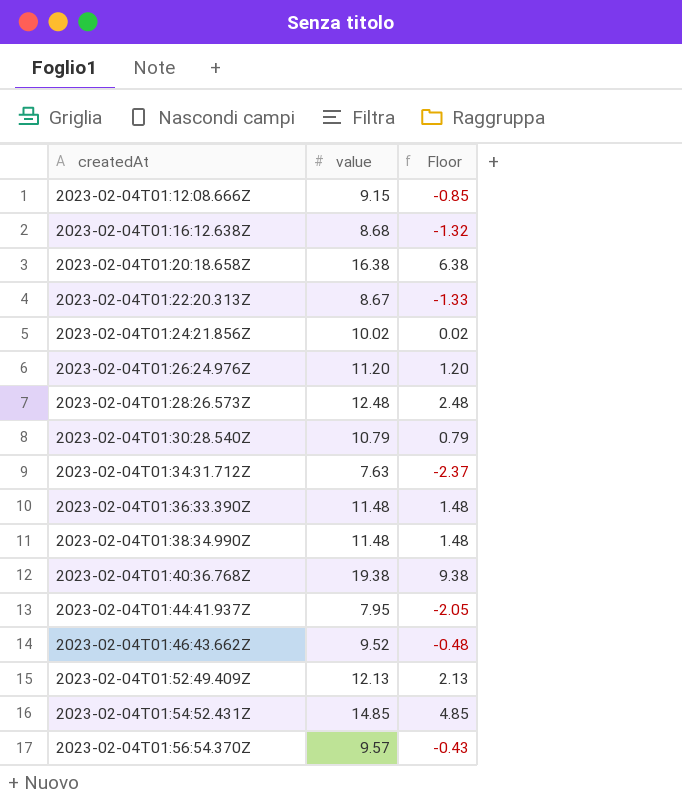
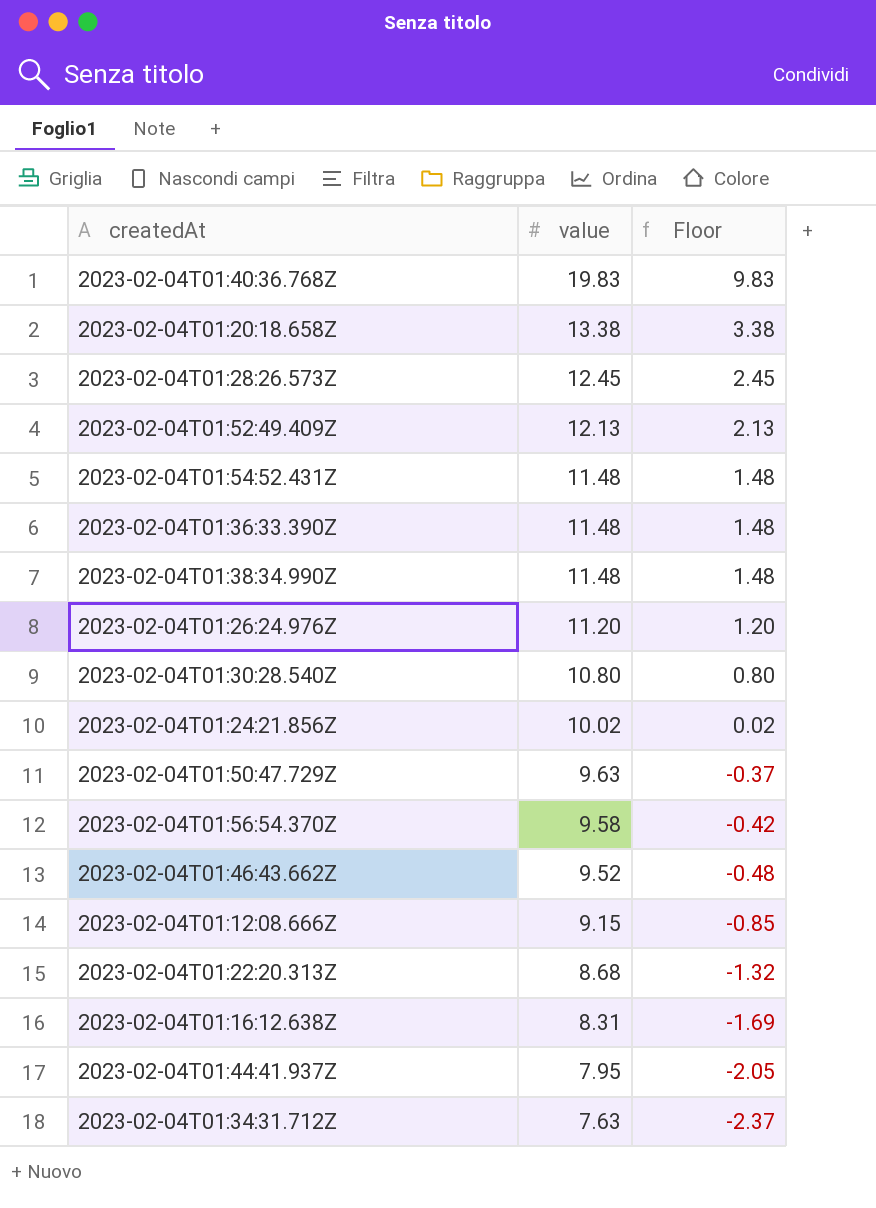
row order: createdAt ascending -> value descending
2023-02-04T01:40:36.768Z | value: 19.38 -> 19.83
2023-02-04T01:40:36.768Z | Floor: 9.38 -> 9.83
2023-02-04T01:20:18.658Z | value: 16.38 -> 13.38
2023-02-04T01:20:18.658Z | Floor: 6.38 -> 3.38
2023-02-04T01:28:26.573Z | value: 12.48 -> 12.45
2023-02-04T01:28:26.573Z | Floor: 2.48 -> 2.45
2023-02-04T01:54:52.431Z | value: 14.85 -> 11.48
2023-02-04T01:54:52.431Z | Floor: 4.85 -> 1.48
2023-02-04T01:30:28.540Z | value: 10.79 -> 10.80
2023-02-04T01:30:28.540Z | Floor: 0.79 -> 0.80
row 2023-02-04T01:50:47.729Z: none -> 9.63 | -0.37
2023-02-04T01:56:54.370Z | value: 9.57 -> 9.58
2023-02-04T01:56:54.370Z | Floor: -0.43 -> -0.42
2023-02-04T01:22:20.313Z | value: 8.67 -> 8.68
2023-02-04T01:22:20.313Z | Floor: -1.33 -> -1.32
2023-02-04T01:16:12.638Z | value: 8.68 -> 8.31
2023-02-04T01:16:12.638Z | Floor: -1.32 -> -1.69

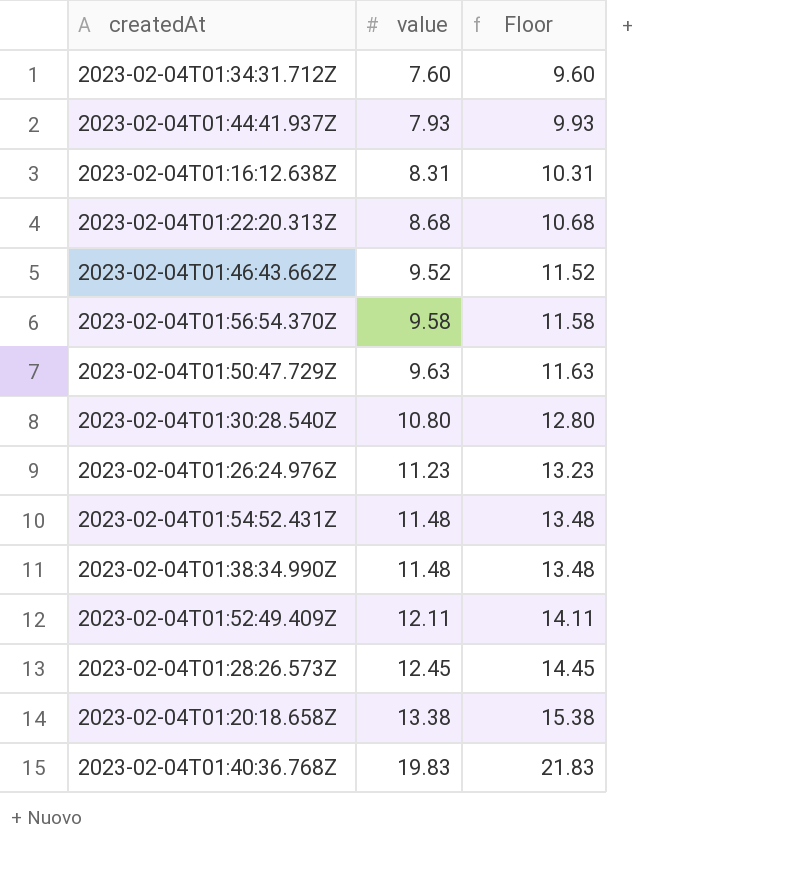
row order: value descending -> value ascending
column Floor | formula: [value] - 10 -> [value] + 2
row 2023-02-04T01:36:33.390Z: 11.48 | 1.48 -> none
row 2023-02-04T01:24:21.856Z: 10.02 | 0.02 -> none
row 2023-02-04T01:12:08.666Z: 9.15 | -0.85 -> none
2023-02-04T01:34:31.712Z | value: 7.63 -> 7.60
2023-02-04T01:44:41.937Z | value: 7.95 -> 7.93
2023-02-04T01:26:24.976Z | value: 11.20 -> 11.23
2023-02-04T01:52:49.409Z | value: 12.13 -> 12.11

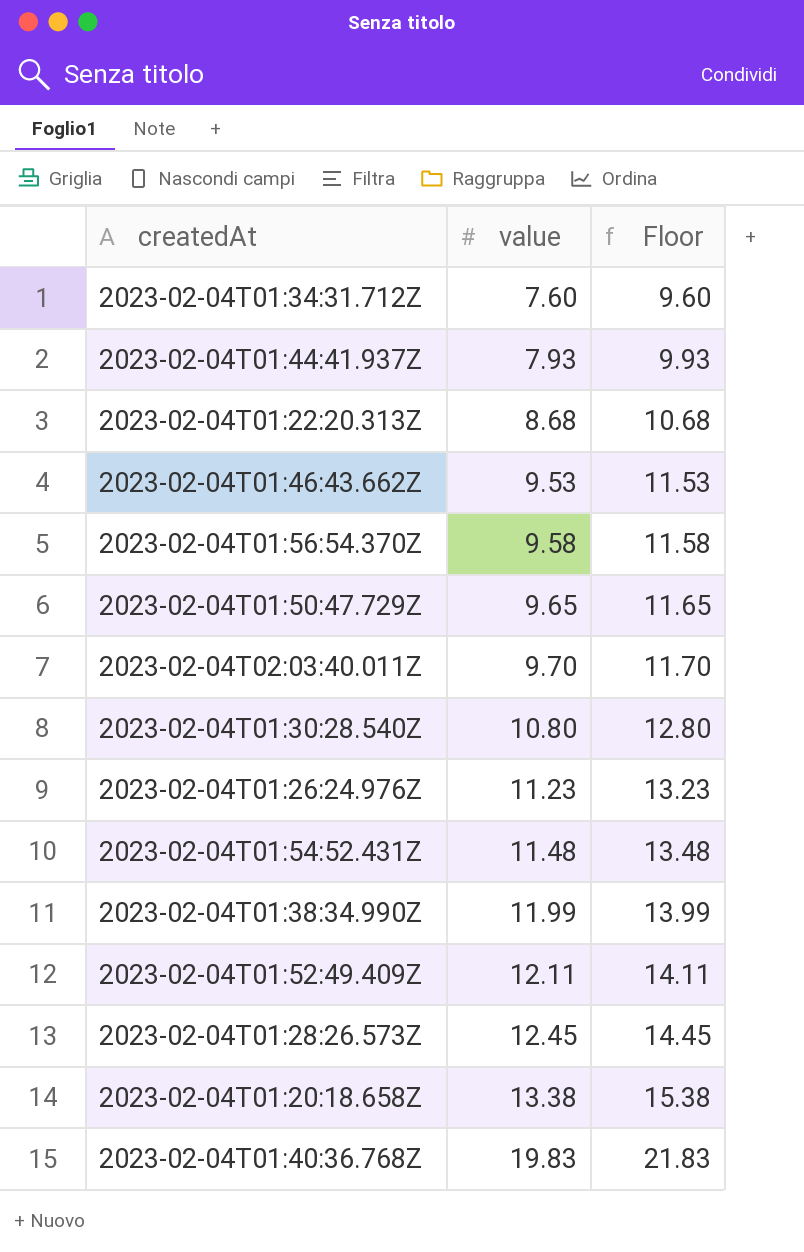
row 2023-02-04T01:16:12.638Z: 8.31 | 10.31 -> none
2023-02-04T01:46:43.662Z | value: 9.52 -> 9.53
2023-02-04T01:46:43.662Z | Floor: 11.52 -> 11.53
2023-02-04T01:50:47.729Z | value: 9.63 -> 9.65
2023-02-04T01:50:47.729Z | Floor: 11.63 -> 11.65
row 2023-02-04T02:03:40.011Z: none -> 9.70 | 11.70
2023-02-04T01:38:34.990Z | value: 11.48 -> 11.99
2023-02-04T01:38:34.990Z | Floor: 13.48 -> 13.99

